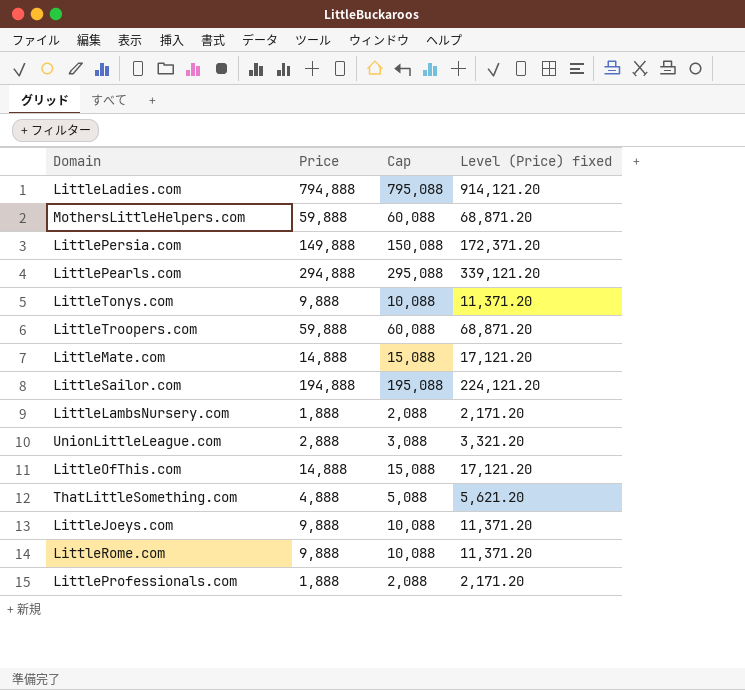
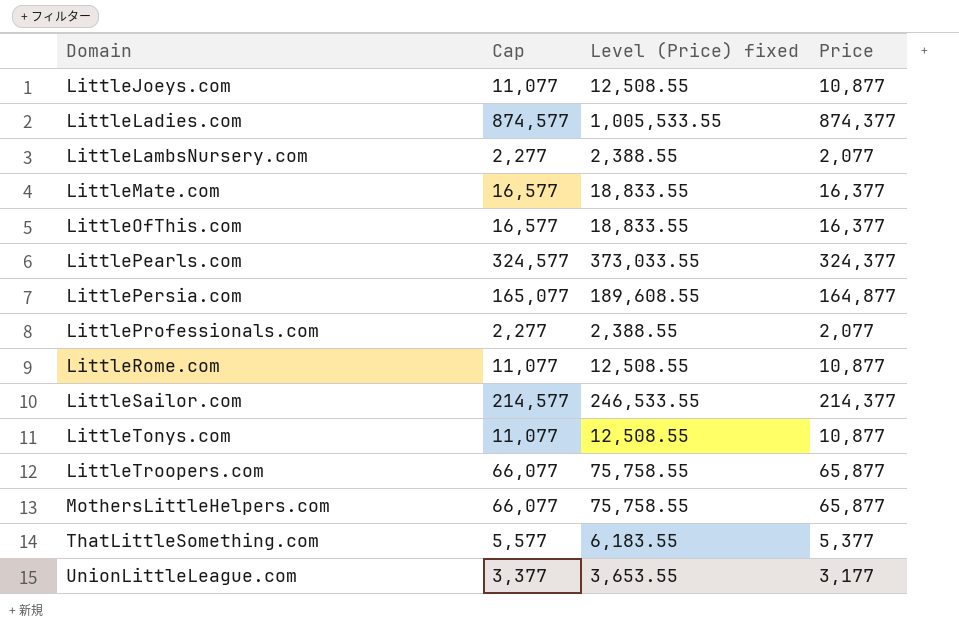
row order: none -> Domain ascending
column Price | position: 2 -> 4
LittleJoeys.com | Cap: 10,088 -> 11,077
LittleJoeys.com | Level (Price) fixed: 11,371.20 -> 12,508.55
LittleJoeys.com | Price: 9,888 -> 10,877
LittleLadies.com | Cap: 795,088 -> 874,577
LittleLadies.com | Level (Price) fixed: 914,121.20 -> 1,005,533.55
LittleLadies.com | Price: 794,888 -> 874,377
LittleLambsNursery.com | Cap: 2,088 -> 2,277
LittleLambsNursery.com | Level (Price) fixed: 2,171.20 -> 2,388.55
LittleLambsNursery.com | Price: 1,888 -> 2,077
LittleMate.com | Cap: 15,088 -> 16,577
LittleMate.com | Level (Price) fixed: 17,121.20 -> 18,833.55
LittleMate.com | Price: 14,888 -> 16,377
LittleOfThis.com | Cap: 15,088 -> 16,577
LittleOfThis.com | Level (Price) fixed: 17,121.20 -> 18,833.55
LittleOfThis.com | Price: 14,888 -> 16,377
LittlePearls.com | Cap: 295,088 -> 324,577
LittlePearls.com | Level (Price) fixed: 339,121.20 -> 373,033.55
LittlePearls.com | Price: 294,888 -> 324,377
LittlePersia.com | Cap: 150,088 -> 165,077
LittlePersia.com | Level (Price) fixed: 172,371.20 -> 189,608.55
LittlePersia.com | Price: 149,888 -> 164,877
LittleProfessionals.com | Cap: 2,088 -> 2,277
LittleProfessionals.com | Level (Price) fixed: 2,171.20 -> 2,388.55
LittleProfessionals.com | Price: 1,888 -> 2,077
LittleRome.com | Cap: 10,088 -> 11,077
LittleRome.com | Level (Price) fixed: 11,371.20 -> 12,508.55
LittleRome.com | Price: 9,888 -> 10,877
LittleSailor.com | Cap: 195,088 -> 214,577
LittleSailor.com | Level (Price) fixed: 224,121.20 -> 246,533.55
LittleSailor.com | Price: 194,888 -> 214,377
LittleTonys.com | Cap: 10,088 -> 11,077
LittleTonys.com | Level (Price) fixed: 11,371.20 -> 12,508.55
LittleTonys.com | Price: 9,888 -> 10,877
LittleTroopers.com | Cap: 60,088 -> 66,077
LittleTroopers.com | Level (Price) fixed: 68,871.20 -> 75,758.55
LittleTroopers.com | Price: 59,888 -> 65,877
MothersLittleHelpers.com | Cap: 60,088 -> 66,077
MothersLittleHelpers.com | Level (Price) fixed: 68,871.20 -> 75,758.55
MothersLittleHelpers.com | Price: 59,888 -> 65,877
ThatLittleSomething.com | Cap: 5,088 -> 5,577
ThatLittleSomething.com | Level (Price) fixed: 5,621.20 -> 6,183.55
ThatLittleSomething.com | Price: 4,888 -> 5,377
UnionLittleLeague.com | Cap: 3,088 -> 3,377
UnionLittleLeague.com | Level (Price) fixed: 3,321.20 -> 3,653.55
UnionLittleLeague.com | Price: 2,888 -> 3,177

